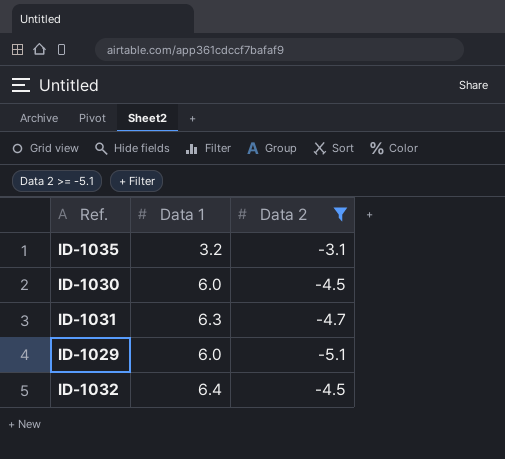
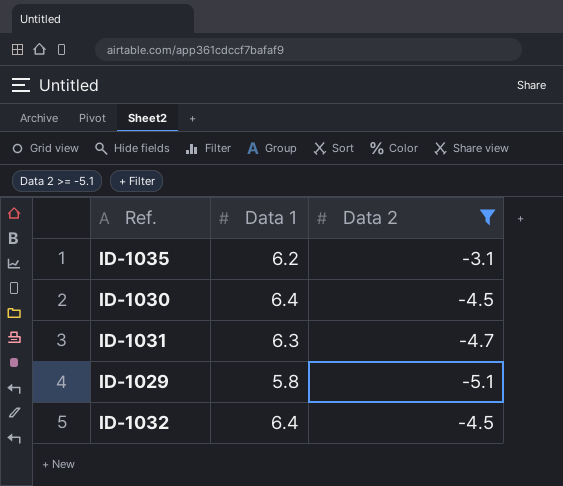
ID-1035 | Data 1: 3.2 -> 6.2
ID-1030 | Data 1: 6.0 -> 6.4
ID-1029 | Data 1: 6.0 -> 5.8

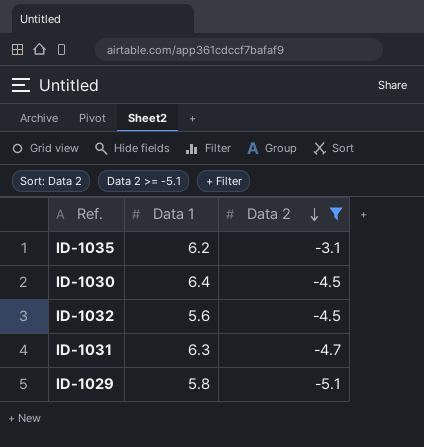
row order: none -> Data 2 descending
ID-1032 | Data 1: 6.4 -> 5.6

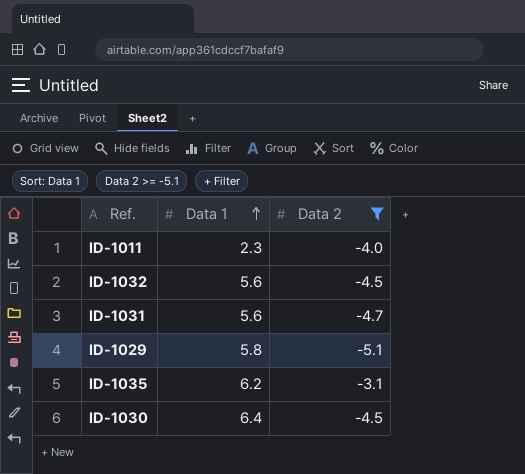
row order: Data 2 descending -> Data 1 ascending
row ID-1011: none -> 2.3 | -4.0
ID-1031 | Data 1: 6.3 -> 5.6

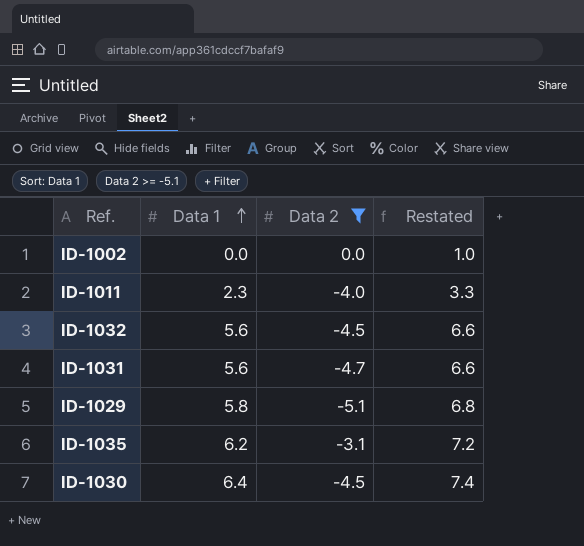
column Restated | formula: none -> [Data 1] + 1
row ID-1002: none -> 0.0 | 0.0 | 1.0

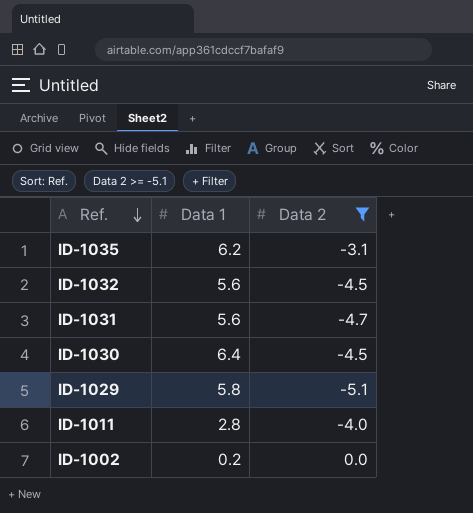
row order: Data 1 ascending -> Ref. descending
column Restated | formula: [Data 1] + 1 -> none
ID-1011 | Data 1: 2.3 -> 2.8
ID-1002 | Data 1: 0.0 -> 0.2

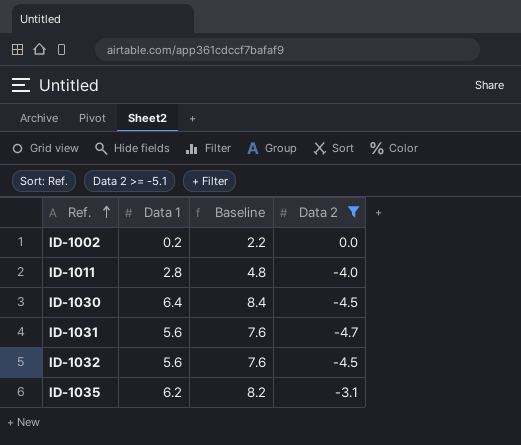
row order: Ref. descending -> Ref. ascending
column Baseline | formula: none -> [Data 1] + 2
row ID-1029: 5.8 | -5.1 -> none

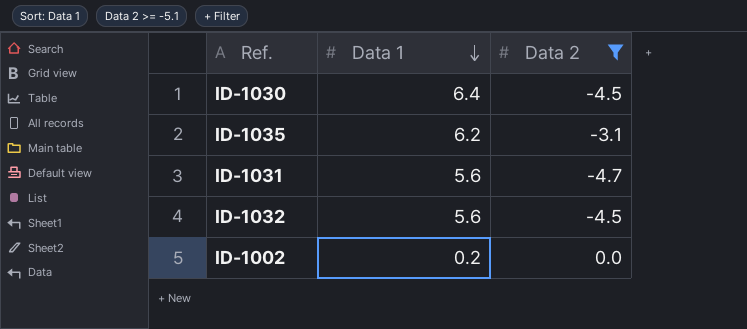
row order: Ref. ascending -> Data 1 descending
column Baseline | formula: [Data 1] + 2 -> none
row ID-1011: 2.8 | 4.8 | -4.0 -> none

